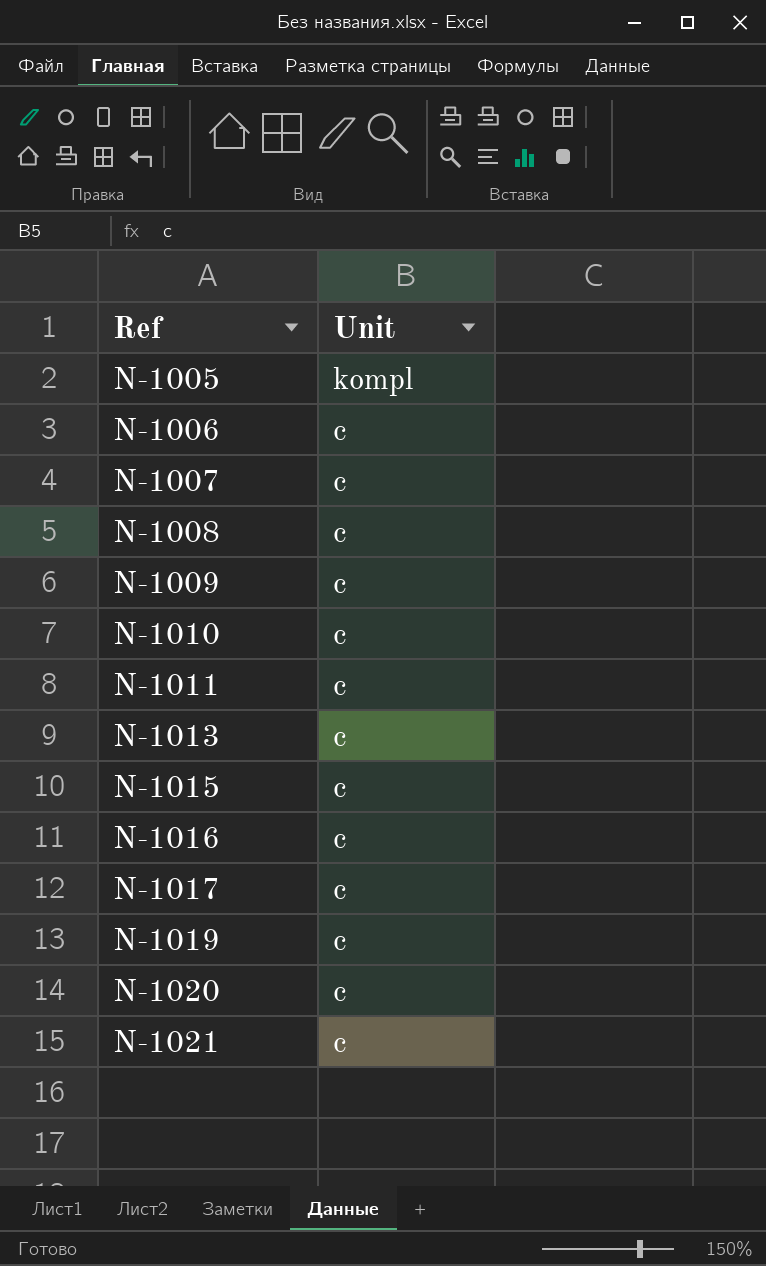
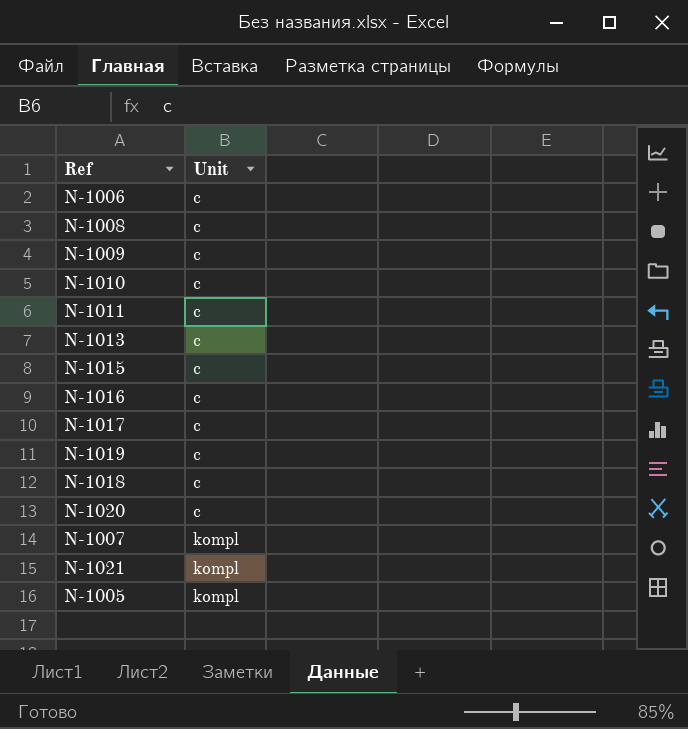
row order: Ref ascending -> Unit ascending
row N-1018: none -> c
N-1007 | Unit: c -> kompl
N-1021 | Unit: c -> kompl

